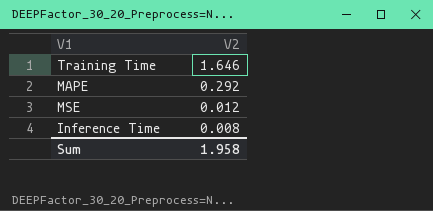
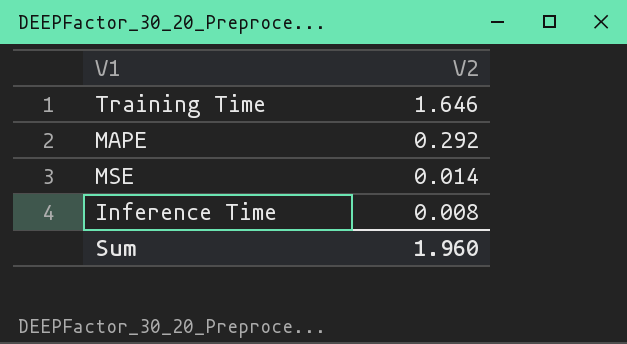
MSE | V2: 0.012 -> 0.014
Sum | V2: 1.958 -> 1.960

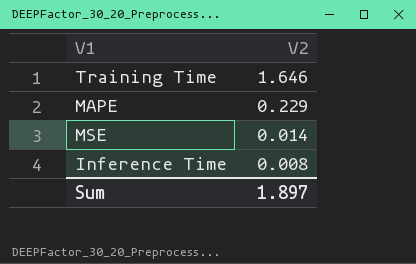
MAPE | V2: 0.292 -> 0.229
Sum | V2: 1.960 -> 1.897

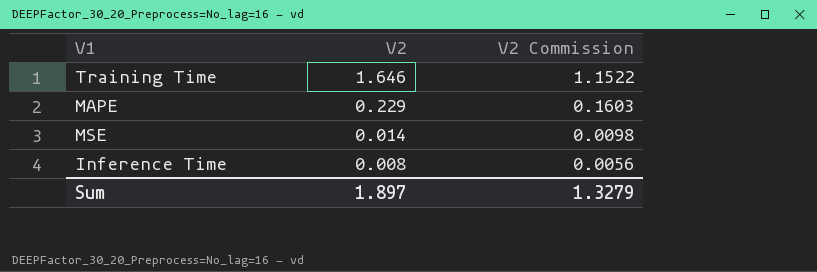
column V2 Commission | formula: none -> [V2] * 0.7

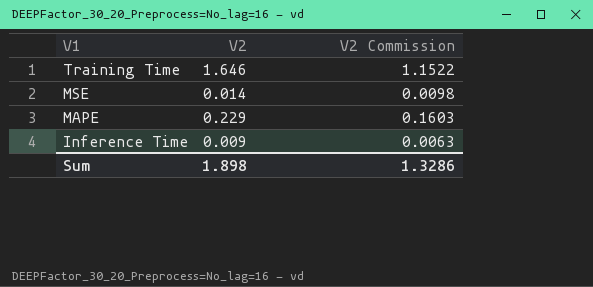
row order: V2 descending -> V1 descending
Inference Time | V2: 0.008 -> 0.009
Inference Time | V2 Commission: 0.0056 -> 0.0063
Sum | V2: 1.897 -> 1.898
Sum | V2 Commission: 1.3279 -> 1.3286

